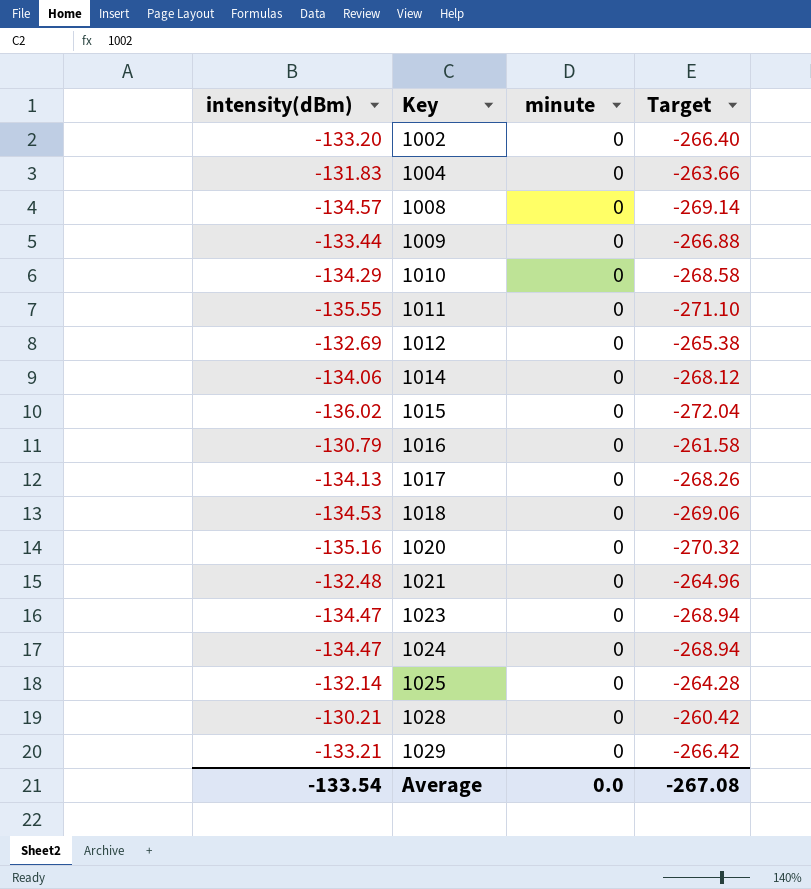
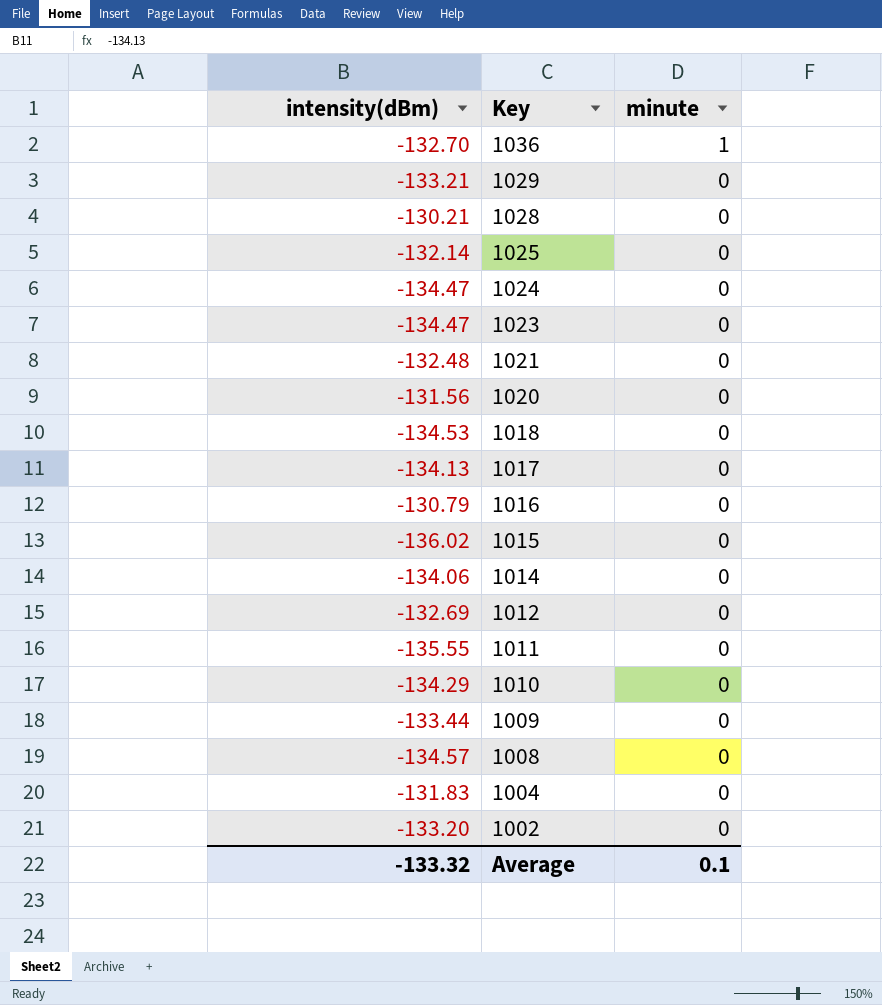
row order: Key ascending -> Key descending
column Target | formula: [intensity(dBm)] * 2 -> none
row 1036: none -> -132.70 | 1
1020 | intensity(dBm): -135.16 -> -131.56
Average | intensity(dBm): -133.54 -> -133.32
Average | minute: 0.0 -> 0.1

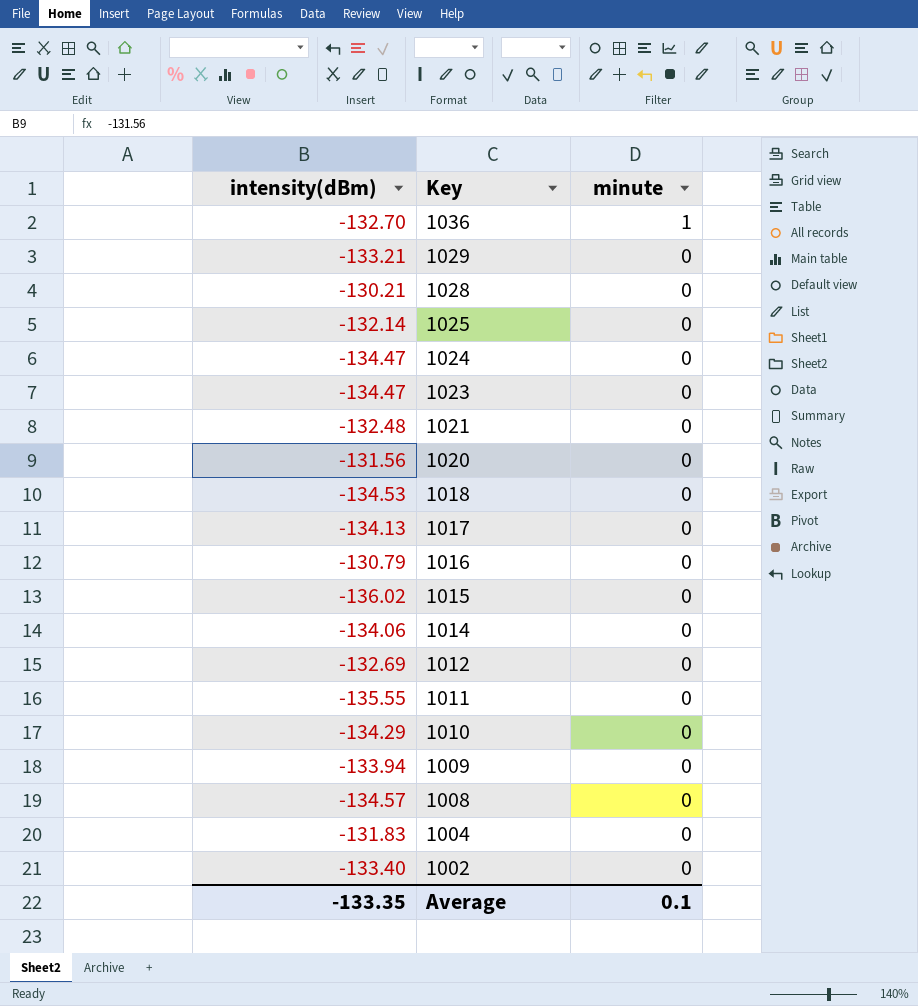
1009 | intensity(dBm): -133.44 -> -133.94
1002 | intensity(dBm): -133.20 -> -133.40
Average | intensity(dBm): -133.32 -> -133.35

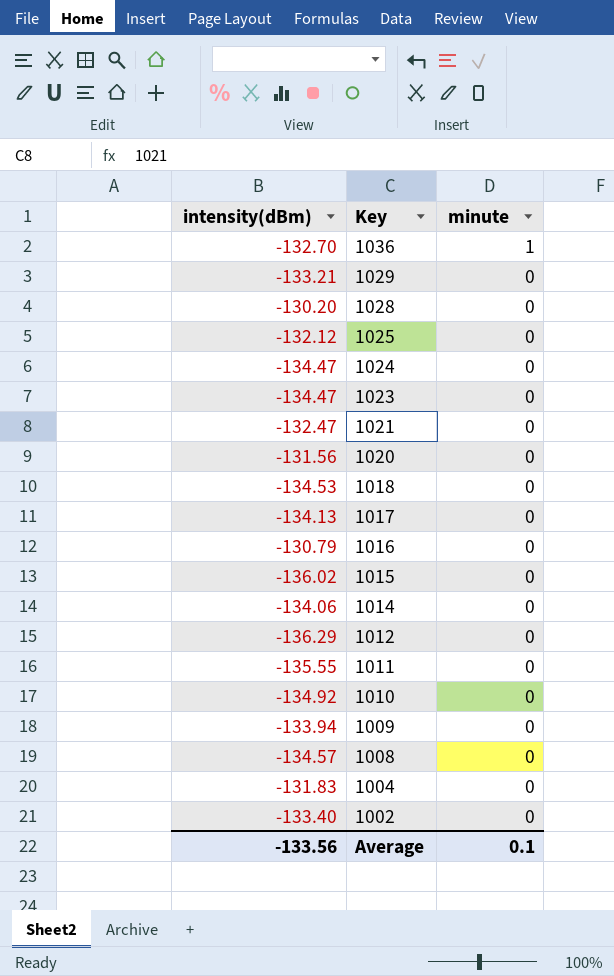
1028 | intensity(dBm): -130.21 -> -130.20
1025 | intensity(dBm): -132.14 -> -132.12
1021 | intensity(dBm): -132.48 -> -132.47
1012 | intensity(dBm): -132.69 -> -136.29
1010 | intensity(dBm): -134.29 -> -134.92
Average | intensity(dBm): -133.35 -> -133.56

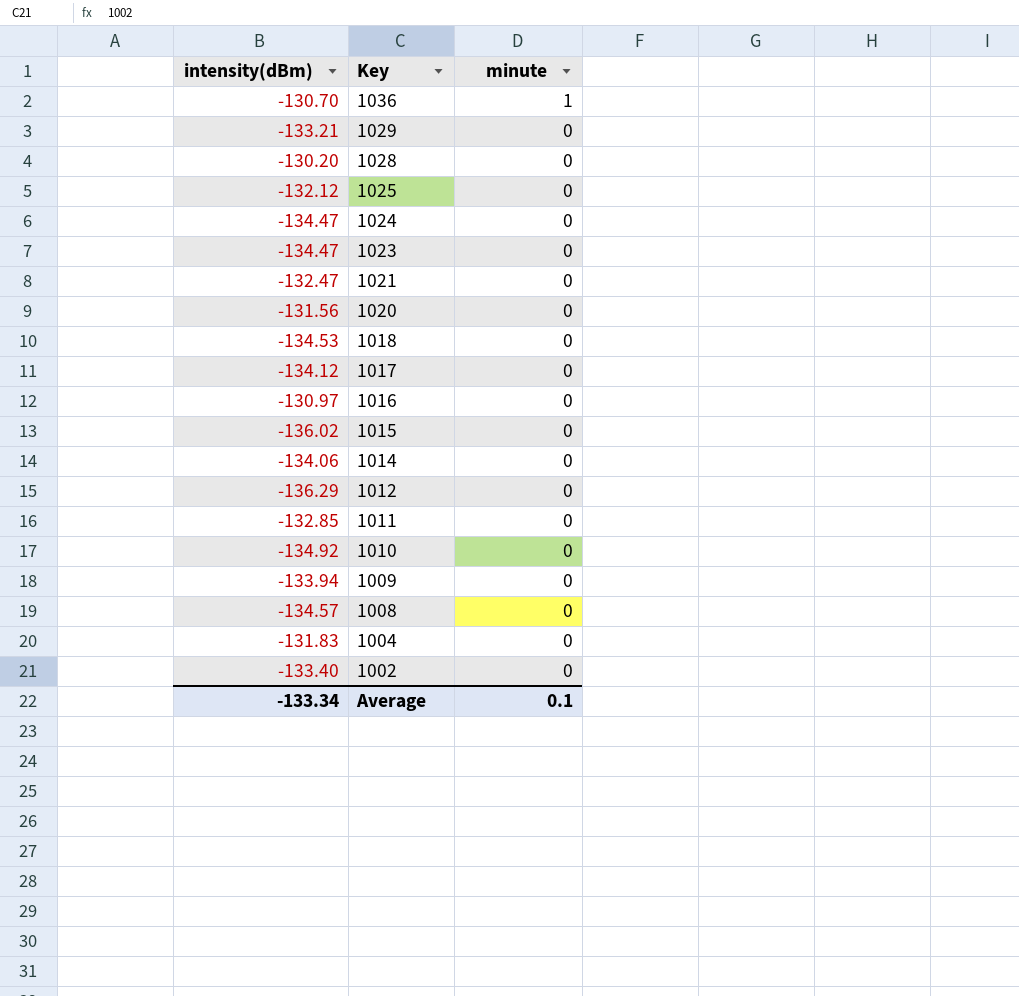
1036 | intensity(dBm): -132.70 -> -130.70
1017 | intensity(dBm): -134.13 -> -134.12
1016 | intensity(dBm): -130.79 -> -130.97
1011 | intensity(dBm): -135.55 -> -132.85
Average | intensity(dBm): -133.56 -> -133.34

